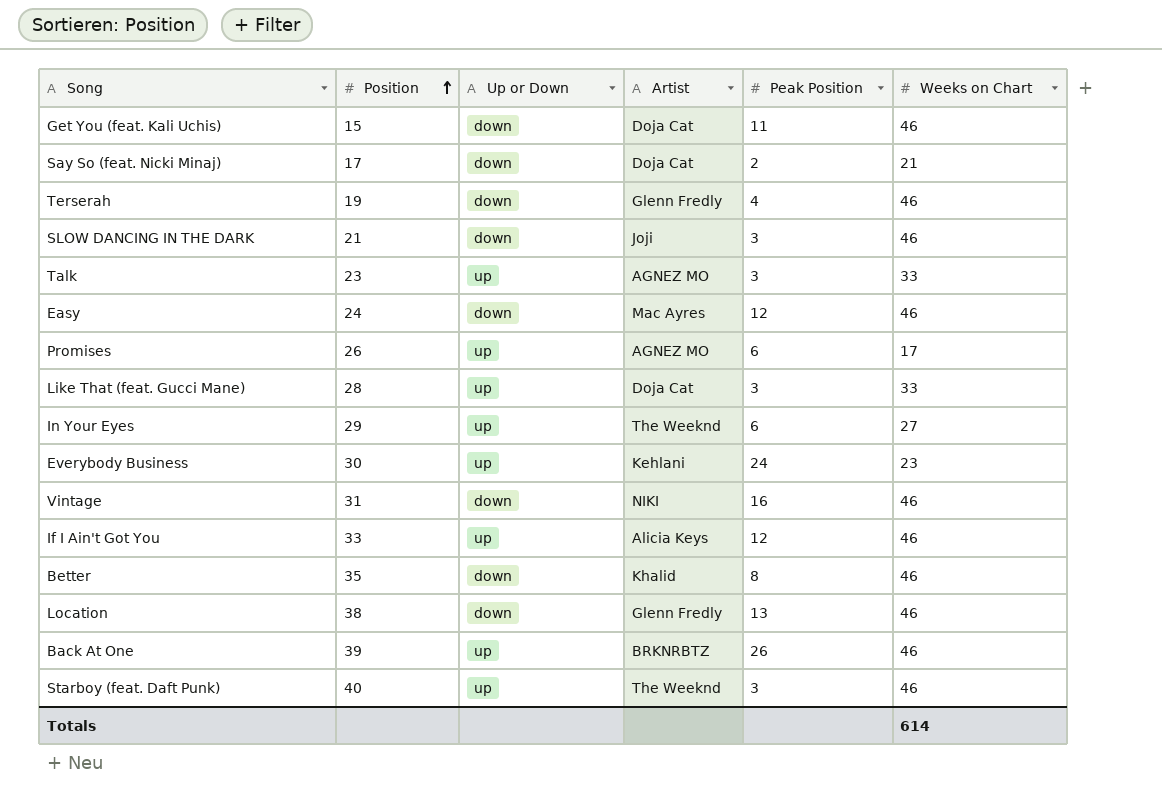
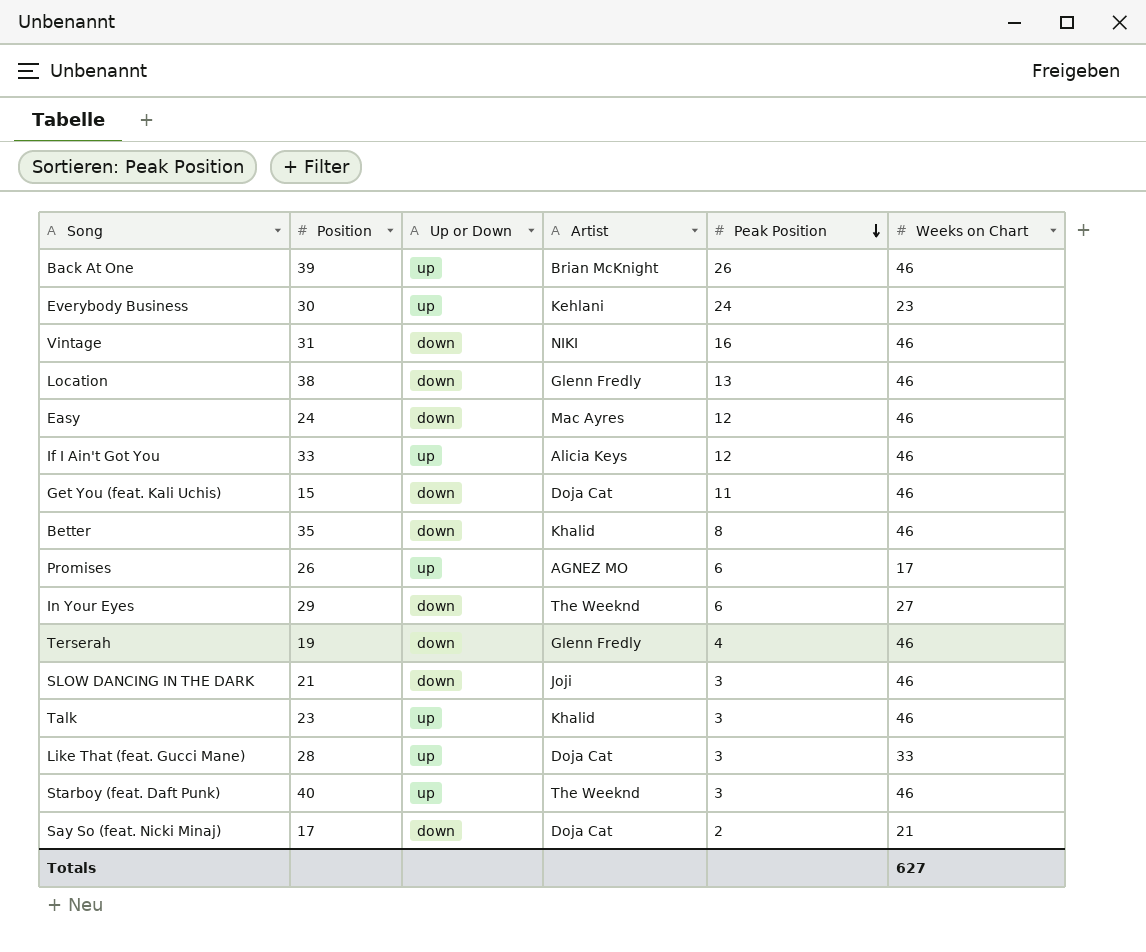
row order: Position ascending -> Peak Position descending
Back At One | Artist: BRKNRBTZ -> Brian McKnight
In Your Eyes | Up or Down: up -> down
Talk | Artist: AGNEZ MO -> Khalid
Talk | Weeks on Chart: 33 -> 46
Totals | Weeks on Chart: 614 -> 627

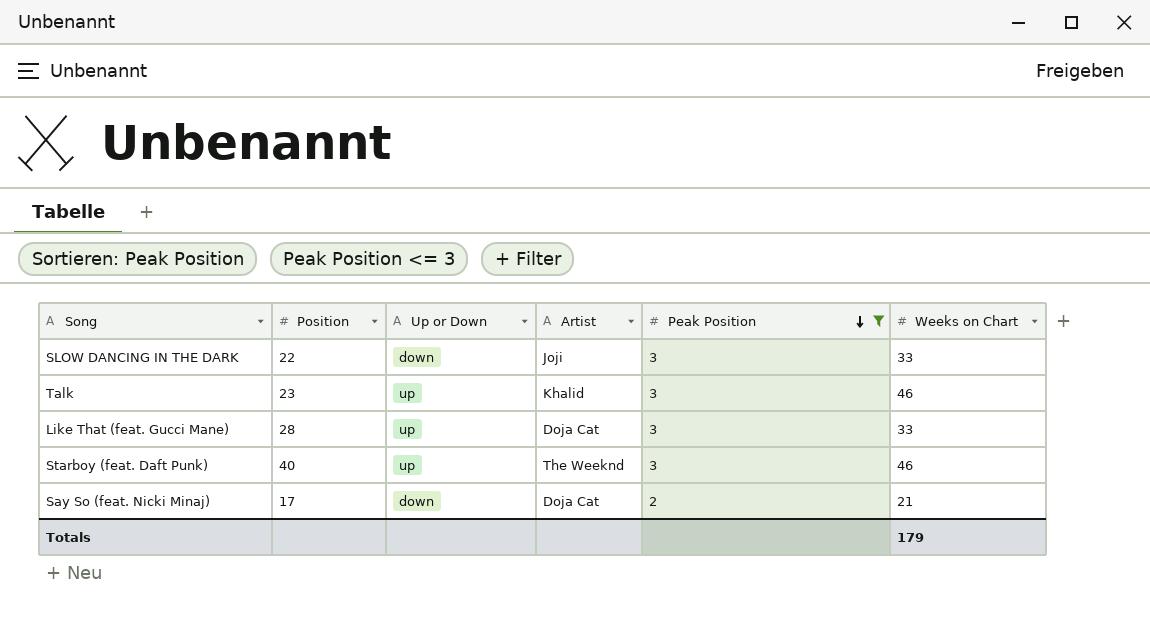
filter: none -> Peak Position <= 3
SLOW DANCING IN THE DARK | Position: 21 -> 22
SLOW DANCING IN THE DARK | Weeks on Chart: 46 -> 33
Totals | Weeks on Chart: 627 -> 179

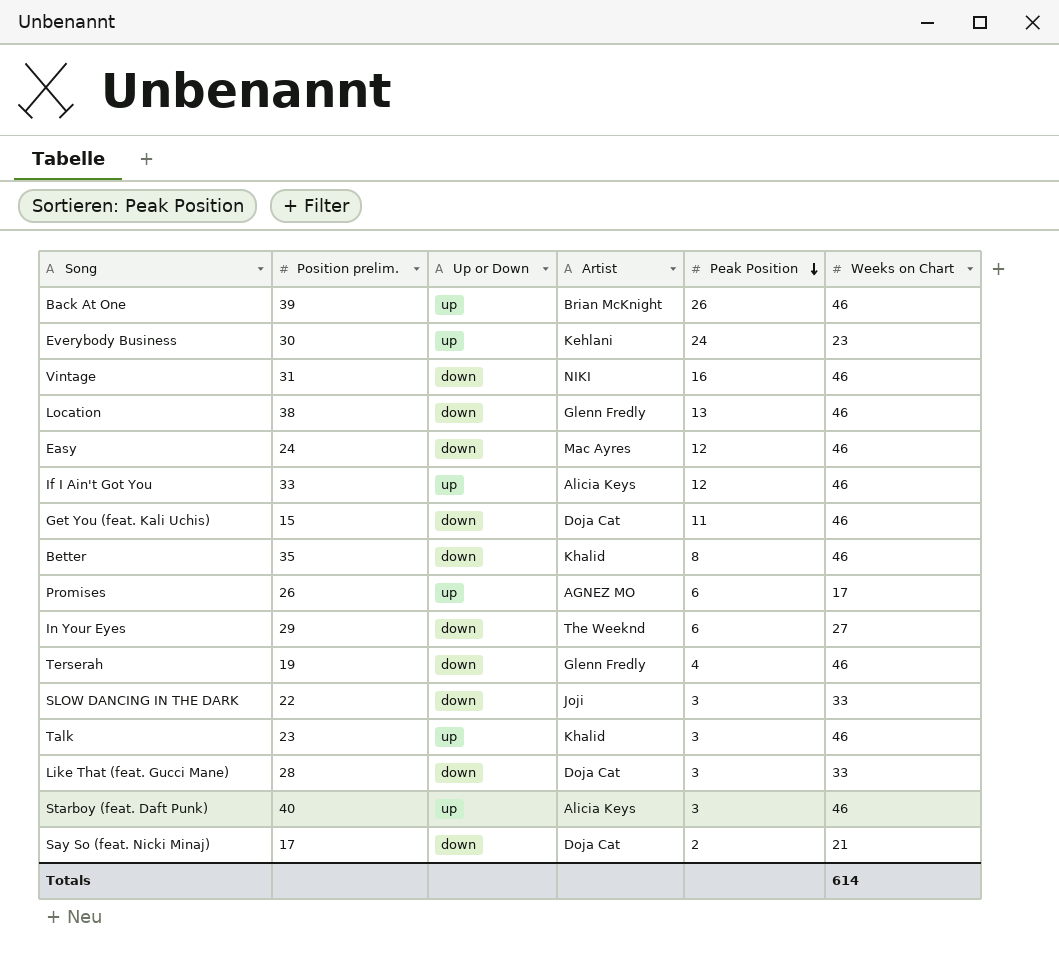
filter: Peak Position <= 3 -> none
column name: Position -> Position prelim.
Like That (feat. Gucci Mane) | Up or Down: up -> down
Starboy (feat. Daft Punk) | Artist: The Weeknd -> Alicia Keys
Totals | Weeks on Chart: 179 -> 614

